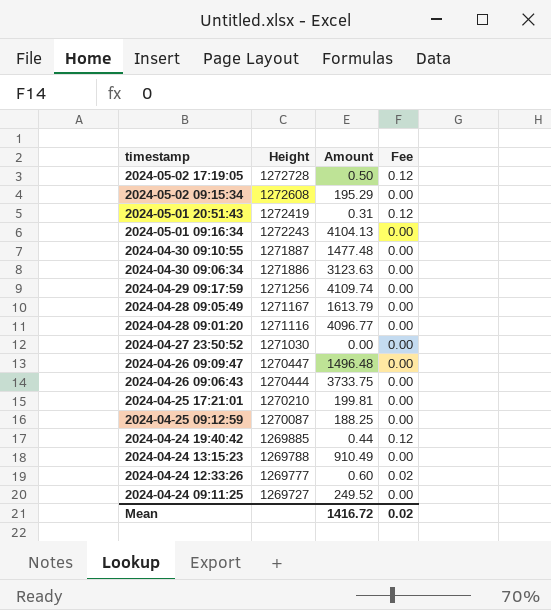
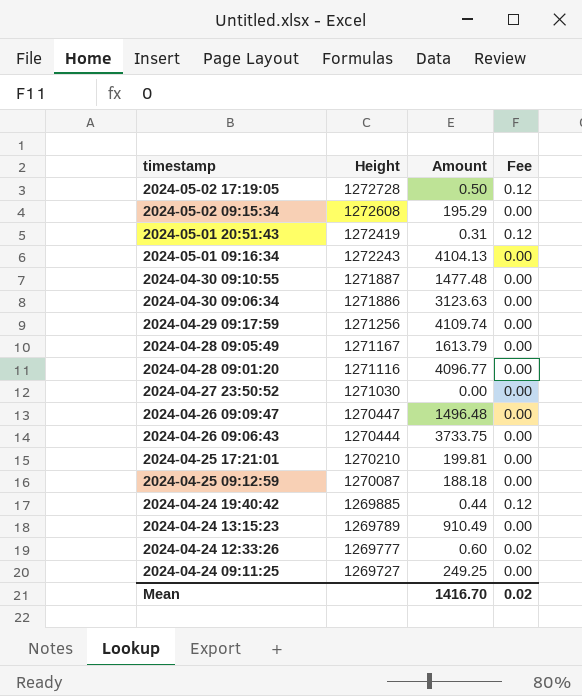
2024-04-25 09:12:59 | Amount: 188.25 -> 188.18
2024-04-24 13:15:23 | Height: 1269788 -> 1269789
2024-04-24 09:11:25 | Amount: 249.52 -> 249.25
Mean | Amount: 1416.72 -> 1416.70

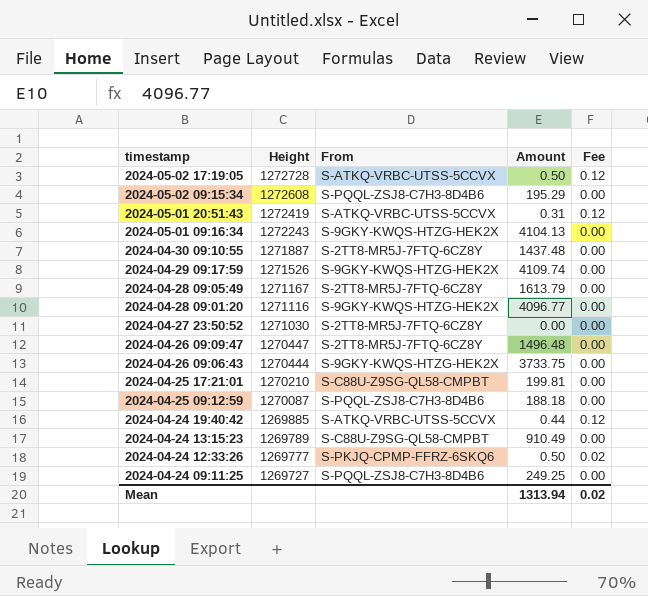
column From | position: none -> 3
row 2024-04-30 09:06:34: 1271886 | 3123.63 | 0.00 -> none
2024-04-30 09:10:55 | Amount: 1477.48 -> 1437.48
2024-04-29 09:17:59 | Height: 1271256 -> 1271526
2024-04-24 12:33:26 | Amount: 0.60 -> 0.50
Mean | Amount: 1416.70 -> 1313.94

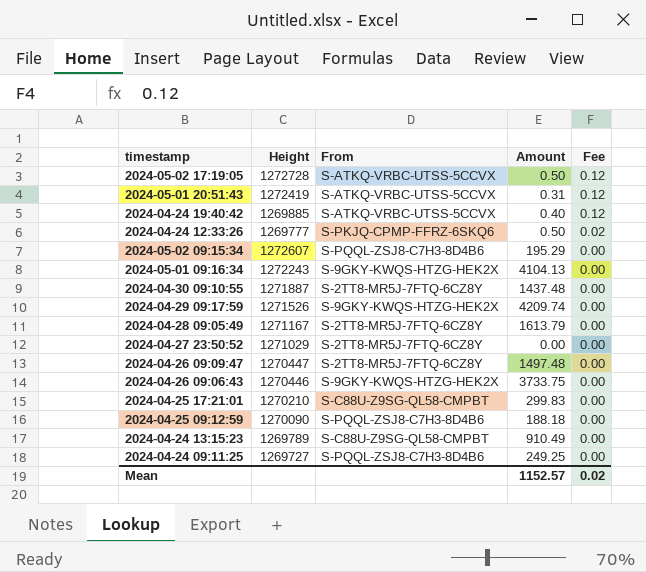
row order: timestamp descending -> Fee descending
row 2024-04-28 09:01:20: 1271116 | S-9GKY-KWQS-HTZG-HEK2X | 4096.77 | 0.00 -> none
2024-04-24 19:40:42 | Amount: 0.44 -> 0.40
2024-05-02 09:15:34 | Height: 1272608 -> 1272607
2024-04-29 09:17:59 | Amount: 4109.74 -> 4209.74
2024-04-27 23:50:52 | Height: 1271030 -> 1271029
2024-04-26 09:09:47 | Amount: 1496.48 -> 1497.48
2024-04-26 09:06:43 | Height: 1270444 -> 1270446
2024-04-25 17:21:01 | Amount: 199.81 -> 299.83
2024-04-25 09:12:59 | Height: 1270087 -> 1270090
Mean | Amount: 1313.94 -> 1152.57

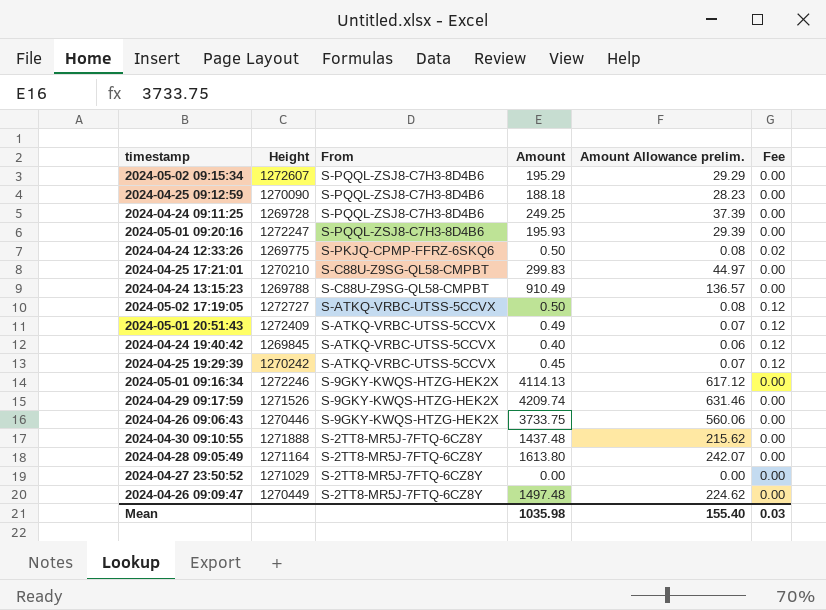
row order: Fee descending -> From descending
column Amount Allowance prelim. | formula: none -> [Amount] * 0.15
2024-04-24 09:11:25 | Height: 1269727 -> 1269728
row 2024-05-01 09:20:16: none -> 1272247 | S-PQQL-ZSJ8-C7H3-8D4B6 | 195.93 | 29.39 | 0.00
2024-04-24 12:33:26 | Height: 1269777 -> 1269775
2024-04-24 13:15:23 | Height: 1269789 -> 1269788
2024-05-02 17:19:05 | Height: 1272728 -> 1272727
2024-05-01 20:51:43 | Height: 1272419 -> 1272409
2024-05-01 20:51:43 | Amount: 0.31 -> 0.49
2024-04-24 19:40:42 | Height: 1269885 -> 1269845
row 2024-04-25 19:29:39: none -> 1270242 | S-ATKQ-VRBC-UTSS-5CCVX | 0.45 | 0.07 | 0.12
2024-05-01 09:16:34 | Height: 1272243 -> 1272246
2024-05-01 09:16:34 | Amount: 4104.13 -> 4114.13
2024-04-30 09:10:55 | Height: 1271887 -> 1271888
2024-04-28 09:05:49 | Height: 1271167 -> 1271164
2024-04-28 09:05:49 | Amount: 1613.79 -> 1613.80
2024-04-26 09:09:47 | Height: 1270447 -> 1270449
Mean | Amount: 1152.57 -> 1035.98
Mean | Fee: 0.02 -> 0.03

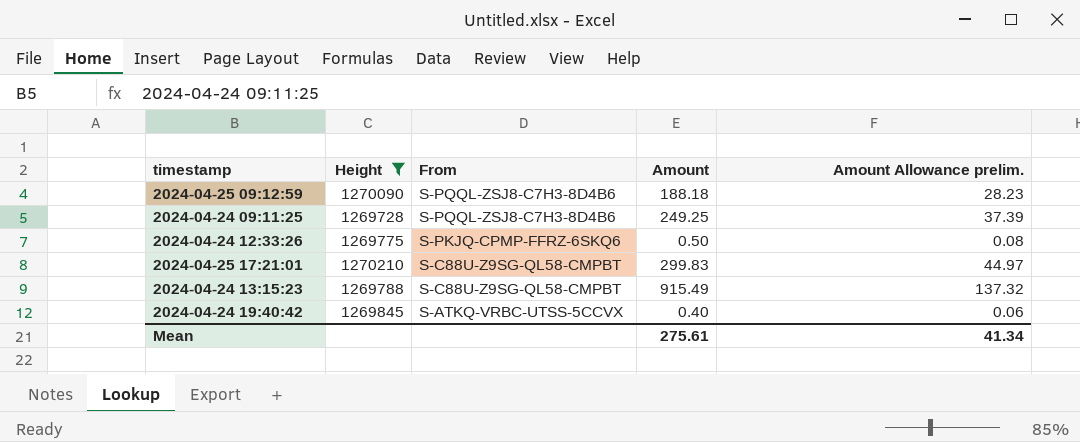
filter: none -> Height <= 1270210
column Fee | position: 6 -> none
2024-04-24 13:15:23 | Amount: 910.49 -> 915.49
2024-04-24 13:15:23 | Amount Allowance prelim.: 136.57 -> 137.32
Mean | Amount: 1035.98 -> 275.61
Mean | Amount Allowance prelim.: 155.40 -> 41.34

